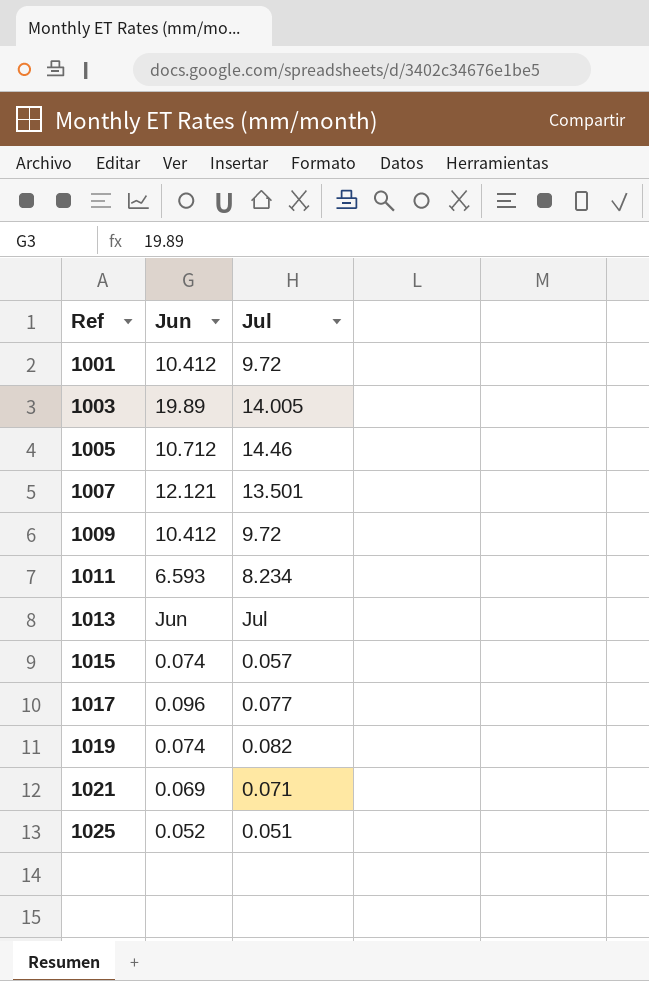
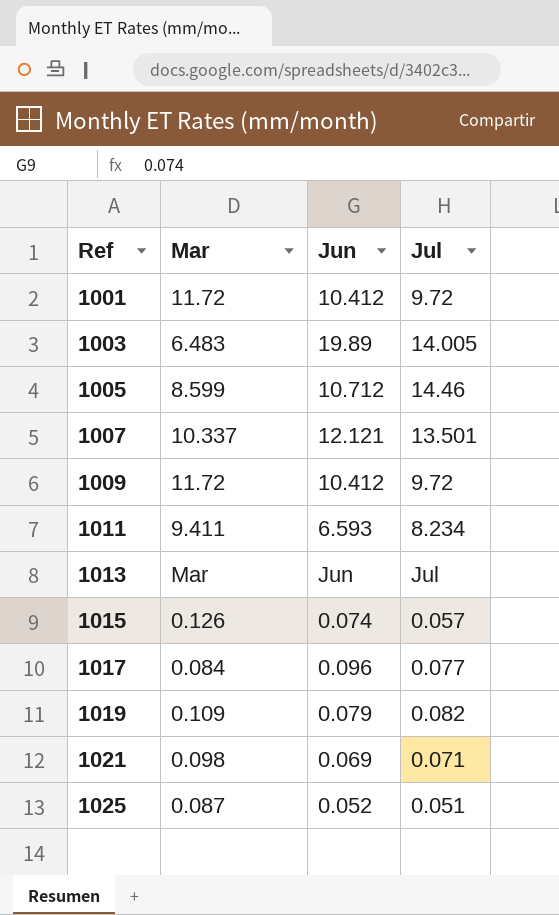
column Mar | position: none -> 2
1019 | Jun: 0.074 -> 0.079

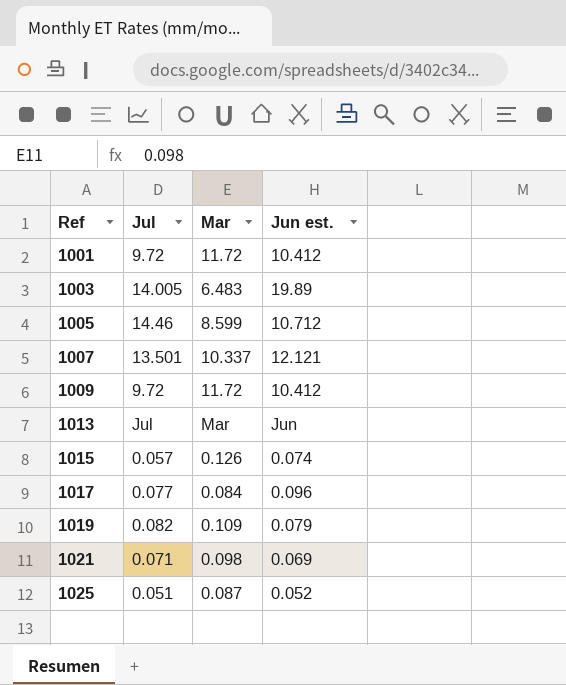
column Jul | position: 4 -> 2
column name: Jun -> Jun est.
row 1011: 9.411 | 6.593 | 8.234 -> none

